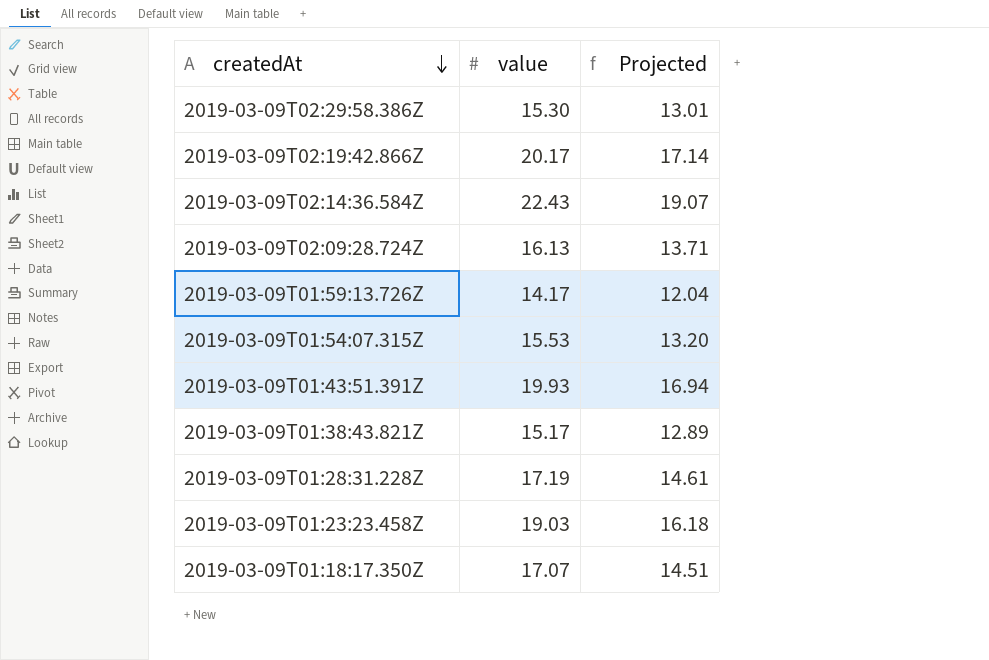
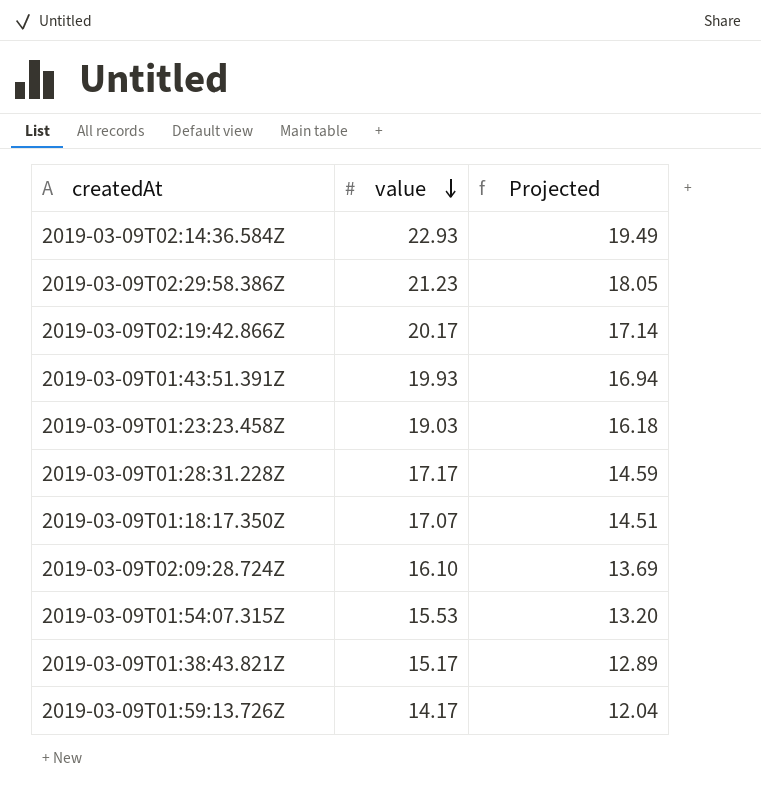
row order: createdAt descending -> value descending
2019-03-09T02:14:36.584Z | value: 22.43 -> 22.93
2019-03-09T02:14:36.584Z | Projected: 19.07 -> 19.49
2019-03-09T02:29:58.386Z | value: 15.30 -> 21.23
2019-03-09T02:29:58.386Z | Projected: 13.01 -> 18.05
2019-03-09T01:28:31.228Z | value: 17.19 -> 17.17
2019-03-09T01:28:31.228Z | Projected: 14.61 -> 14.59
2019-03-09T02:09:28.724Z | value: 16.13 -> 16.10
2019-03-09T02:09:28.724Z | Projected: 13.71 -> 13.69

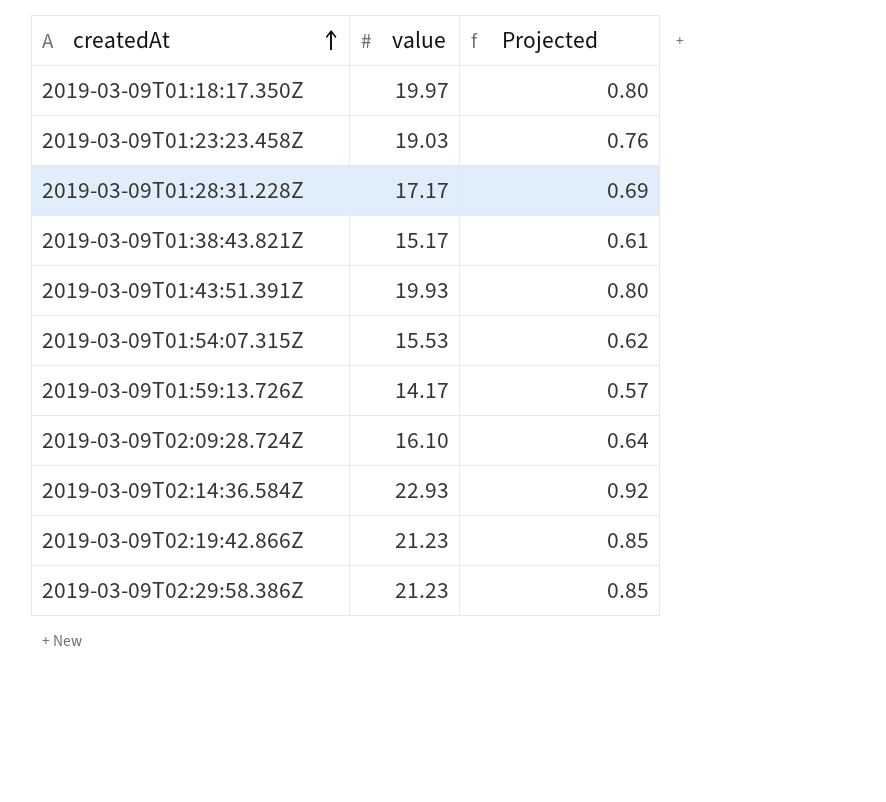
row order: value descending -> createdAt ascending
column Projected | formula: [value] * 0.85 -> [value] * 0.04
2019-03-09T01:18:17.350Z | value: 17.07 -> 19.97
2019-03-09T02:19:42.866Z | value: 20.17 -> 21.23

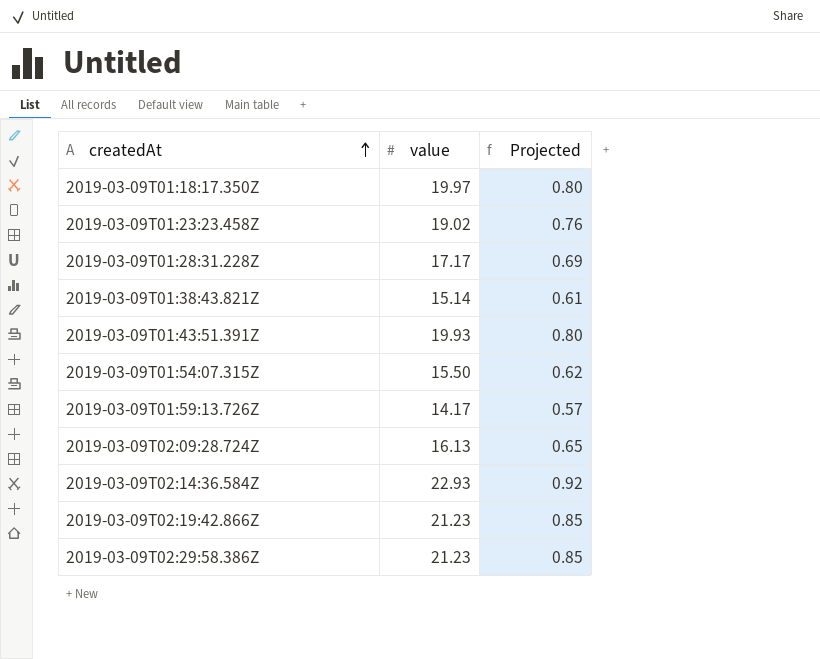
2019-03-09T01:23:23.458Z | value: 19.03 -> 19.02
2019-03-09T01:38:43.821Z | value: 15.17 -> 15.14
2019-03-09T01:54:07.315Z | value: 15.53 -> 15.50
2019-03-09T02:09:28.724Z | value: 16.10 -> 16.13
2019-03-09T02:09:28.724Z | Projected: 0.64 -> 0.65

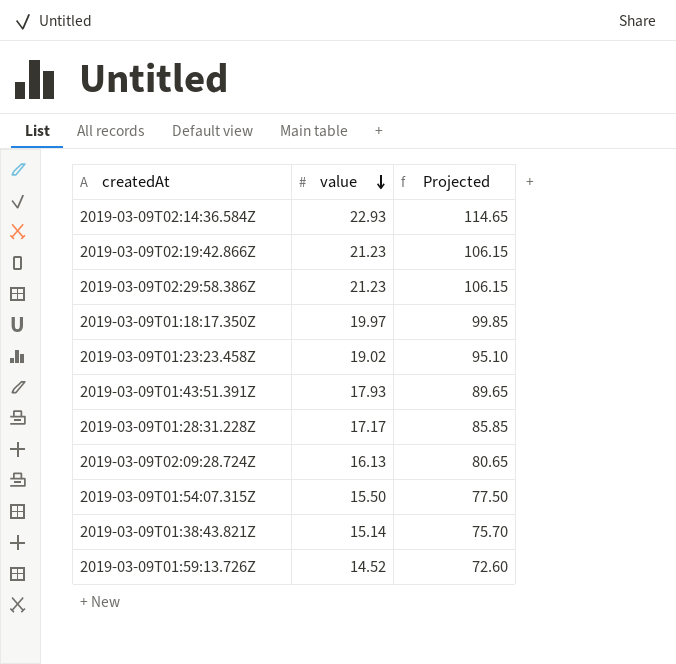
row order: createdAt ascending -> value descending
column Projected | formula: [value] * 0.04 -> [value] * 5
2019-03-09T01:43:51.391Z | value: 19.93 -> 17.93
2019-03-09T01:59:13.726Z | value: 14.17 -> 14.52

